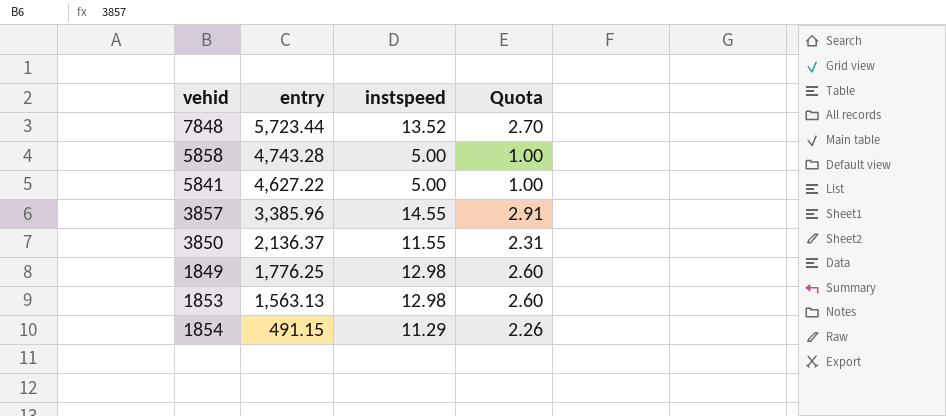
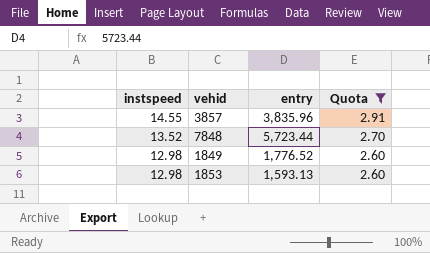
filter: none -> Quota >= 2.60
row order: entry descending -> instspeed descending
column instspeed | position: 3 -> 1
3857 | entry: 3,385.96 -> 3,835.96
1849 | entry: 1,776.25 -> 1,776.52
1853 | entry: 1,563.13 -> 1,593.13

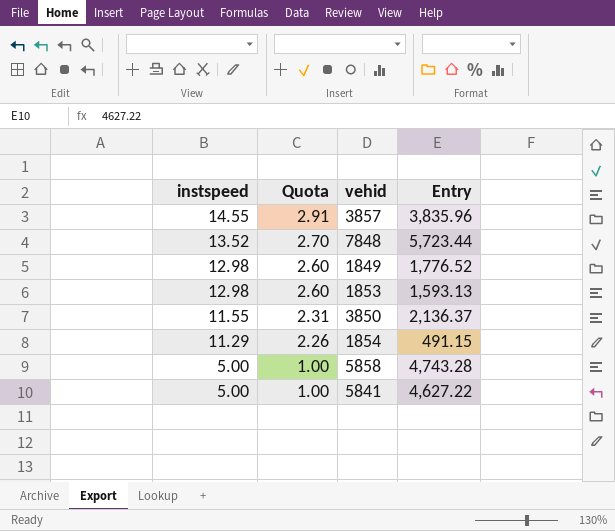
filter: Quota >= 2.60 -> none
column Quota | position: 4 -> 2
column name: entry -> Entry

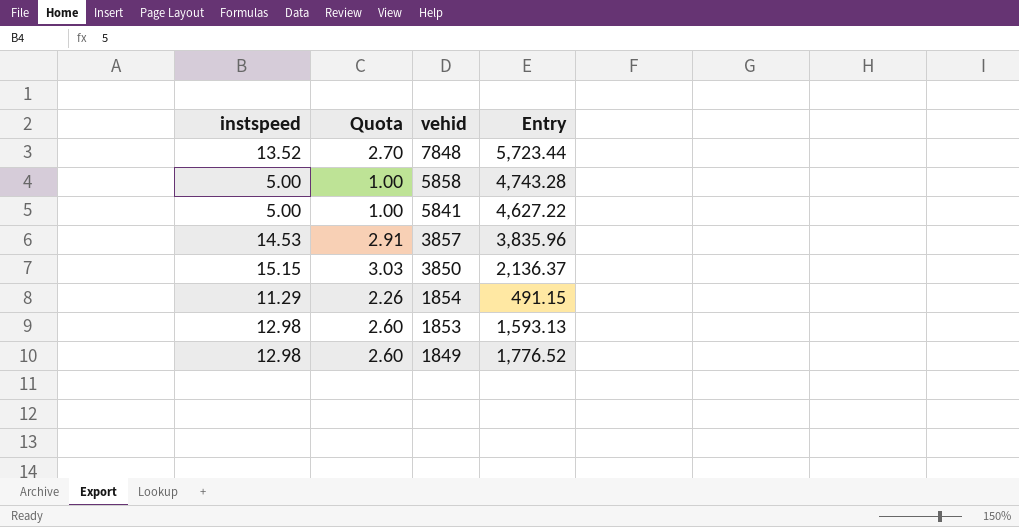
row order: instspeed descending -> vehid descending
3857 | instspeed: 14.55 -> 14.53
3850 | instspeed: 11.55 -> 15.15
3850 | Quota: 2.31 -> 3.03

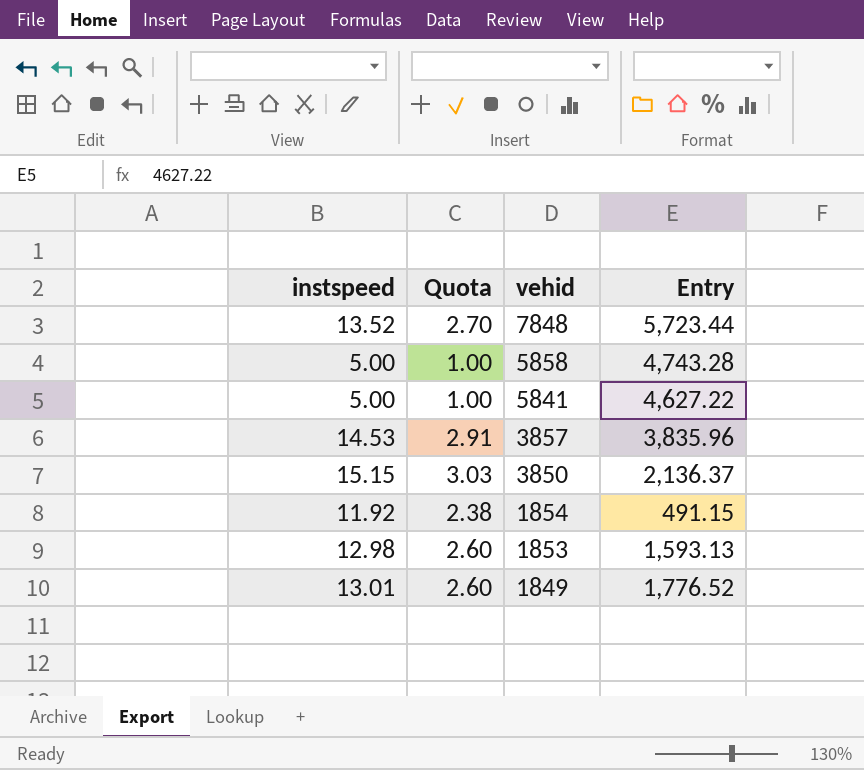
1854 | instspeed: 11.29 -> 11.92
1854 | Quota: 2.26 -> 2.38
1849 | instspeed: 12.98 -> 13.01

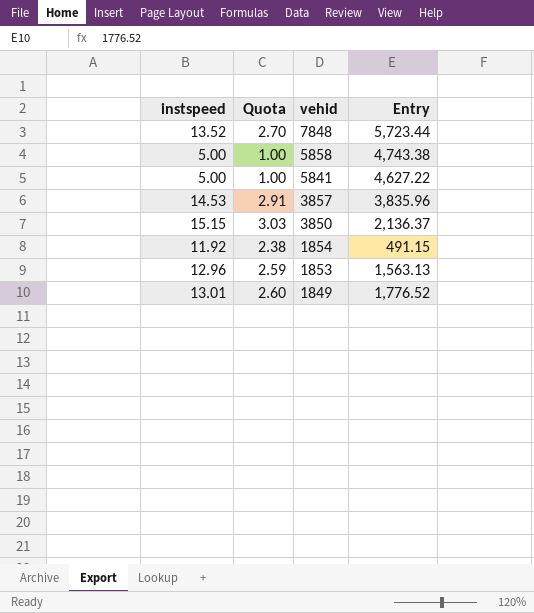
5858 | Entry: 4,743.28 -> 4,743.38
1853 | instspeed: 12.98 -> 12.96
1853 | Quota: 2.60 -> 2.59
1853 | Entry: 1,593.13 -> 1,563.13

